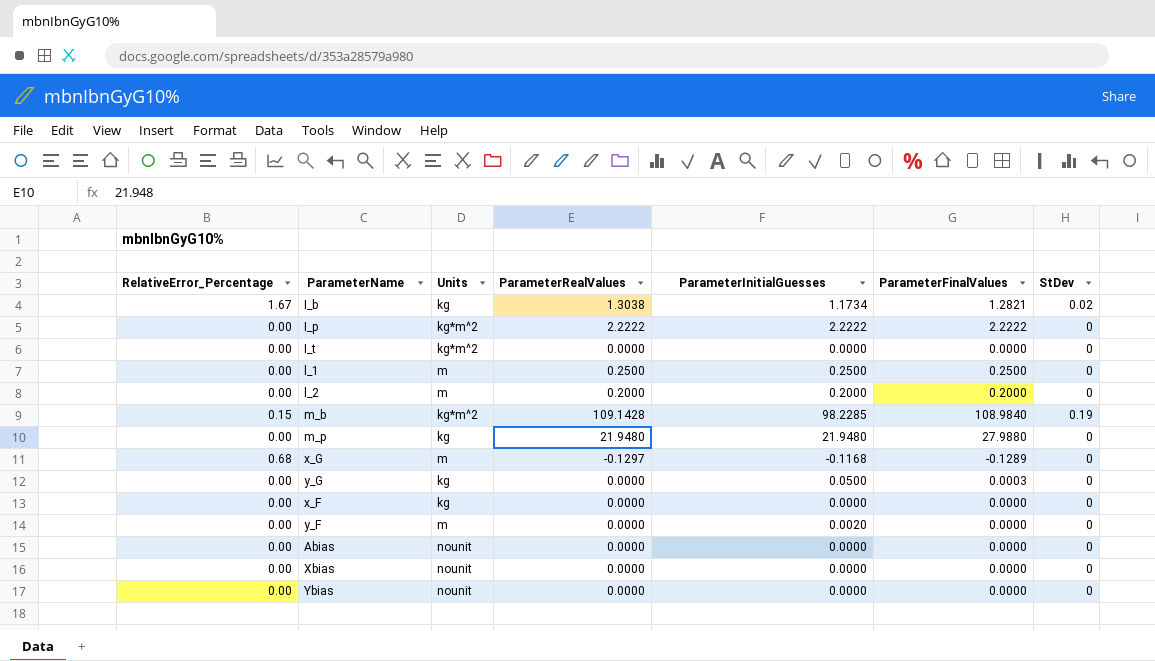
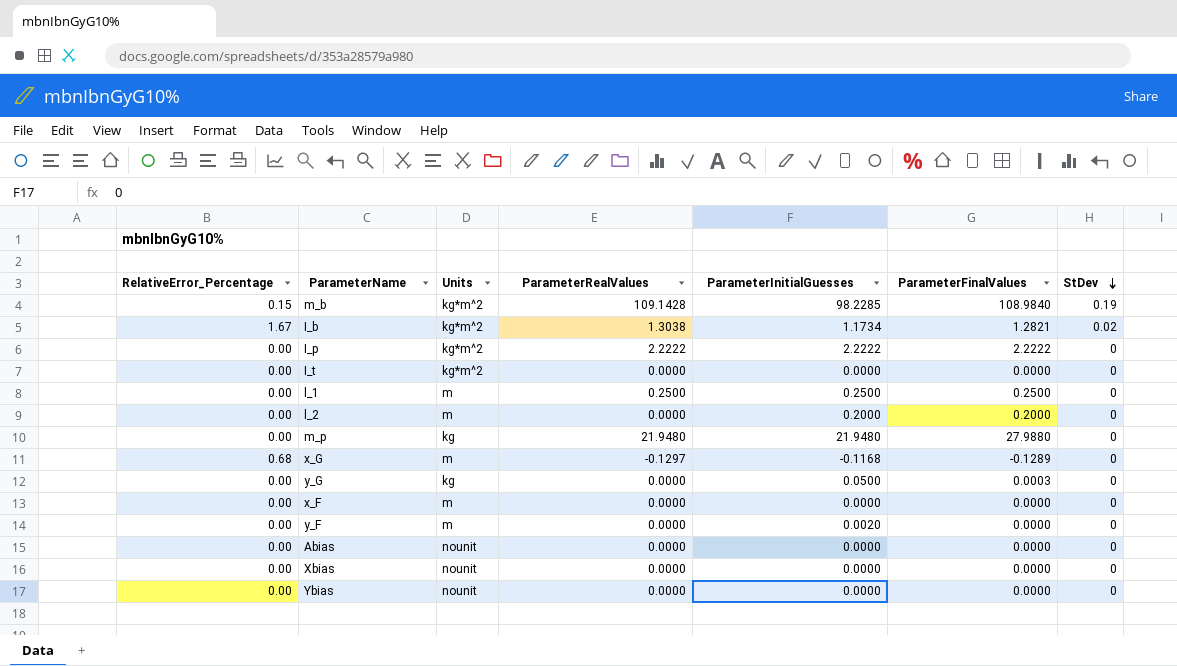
row order: none -> StDev descending
I_b | Units: kg -> kg*m^2
l_2 | ParameterRealValues: 0.2000 -> 0.0000
x_F | Units: kg -> m

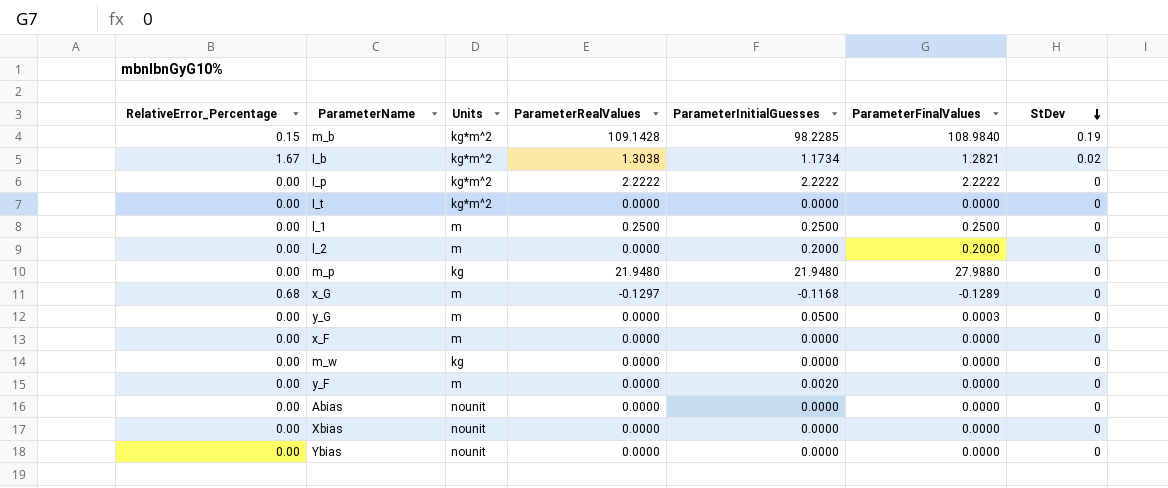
y_G | Units: kg -> m
row m_w: none -> 0.00 | kg | 0.0000 | 0.0000 | 0.0000 | 0

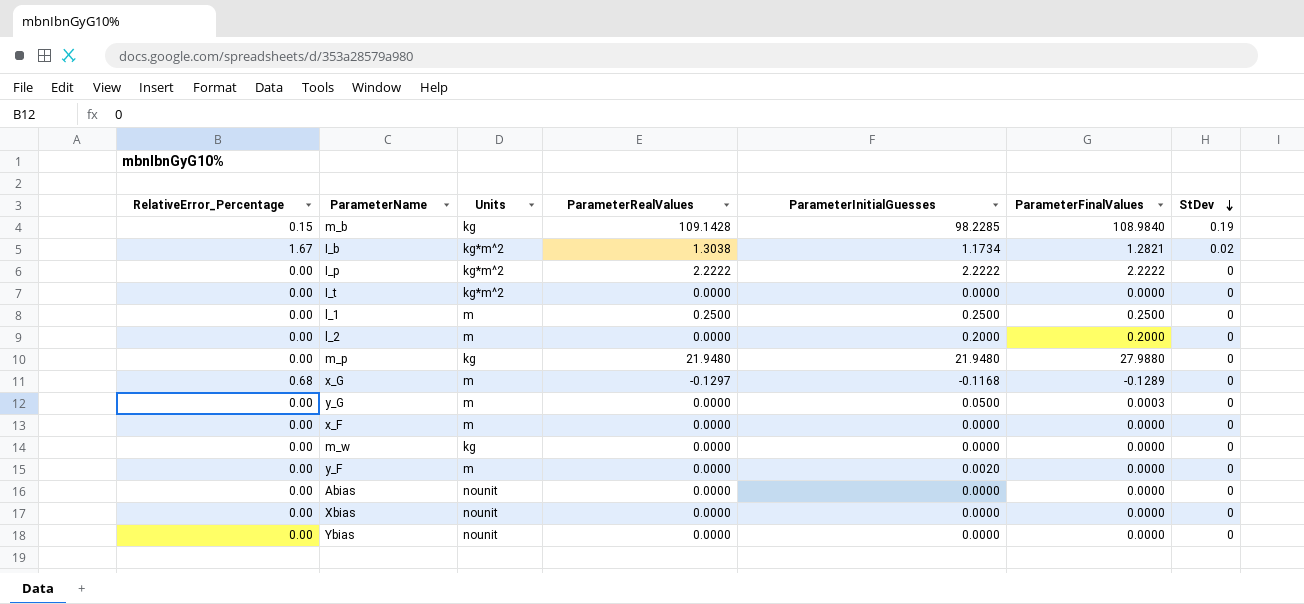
m_b | Units: kg*m^2 -> kg

